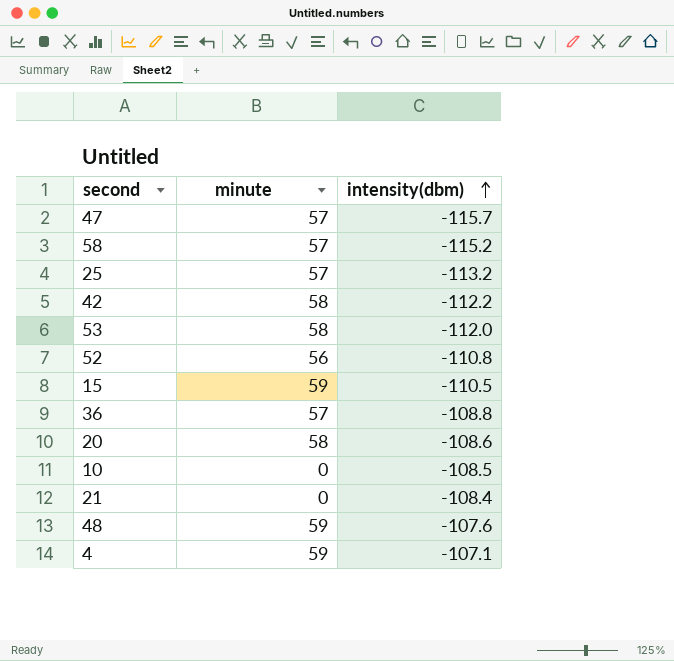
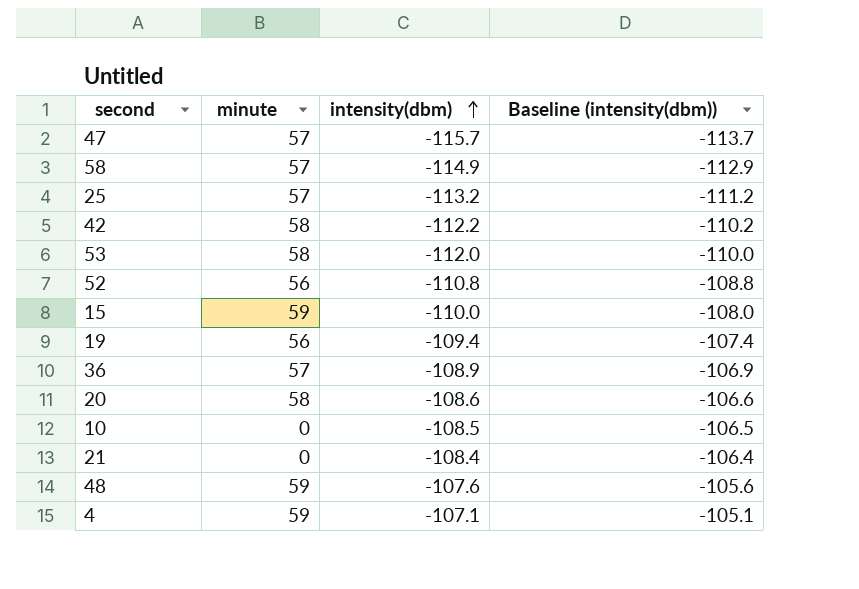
column Baseline (intensity(dbm)) | formula: none -> [intensity(dbm)] + 2
58 | intensity(dbm): -115.2 -> -114.9
15 | intensity(dbm): -110.5 -> -110.0
row 19: none -> 56 | -109.4 | -107.4
36 | intensity(dbm): -108.8 -> -108.9

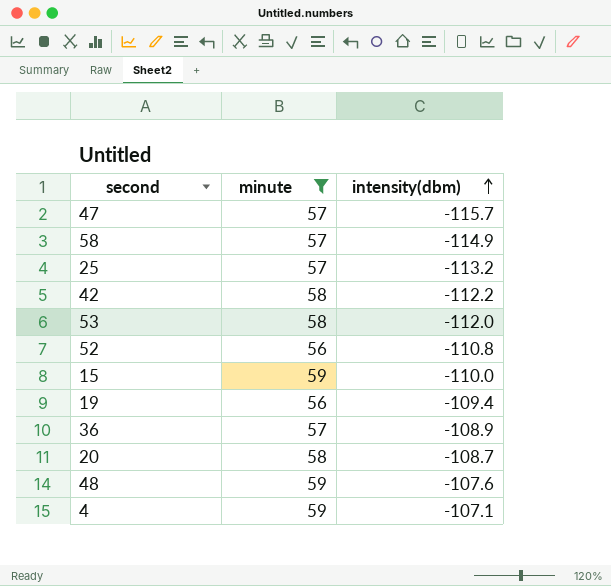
filter: none -> minute != 0
column Baseline (intensity(dbm)) | formula: [intensity(dbm)] + 2 -> none
20 | intensity(dbm): -108.6 -> -108.7

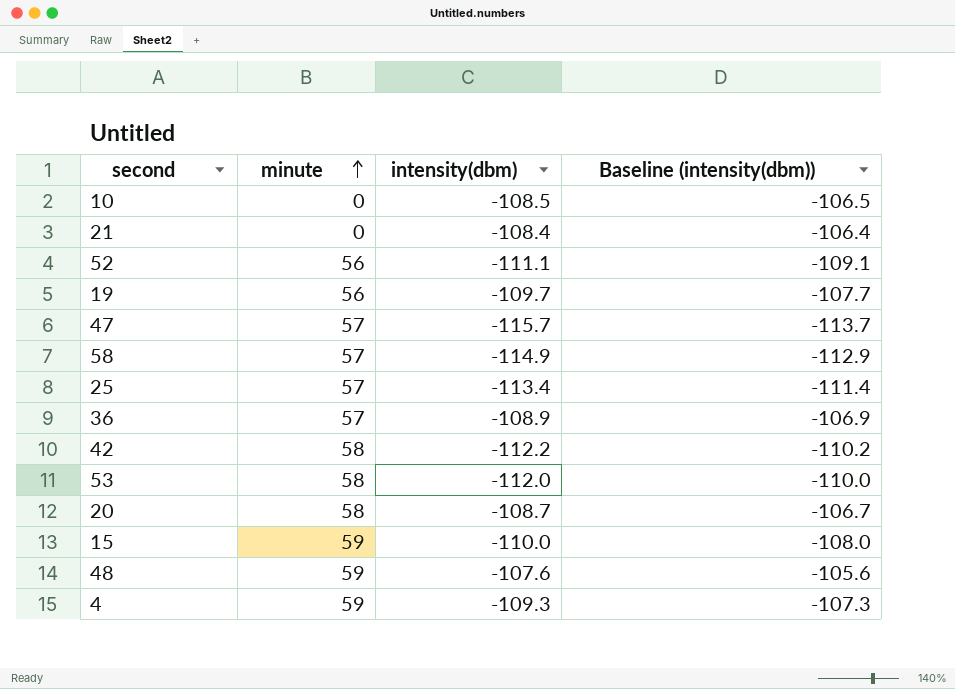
filter: minute != 0 -> none
row order: intensity(dbm) ascending -> minute ascending
column Baseline (intensity(dbm)) | formula: none -> [intensity(dbm)] + 2
52 | intensity(dbm): -110.8 -> -111.1
19 | intensity(dbm): -109.4 -> -109.7
25 | intensity(dbm): -113.2 -> -113.4
4 | intensity(dbm): -107.1 -> -109.3

